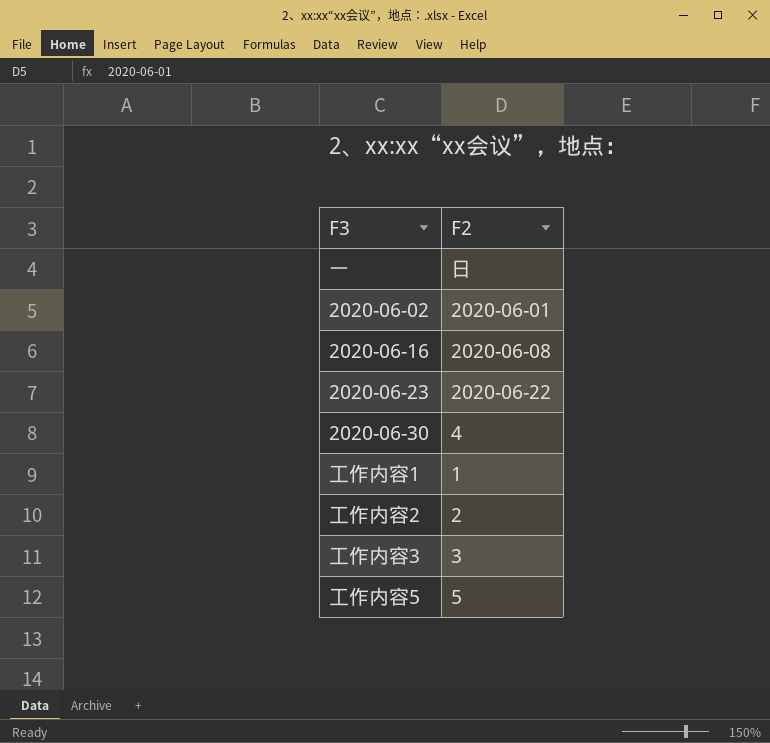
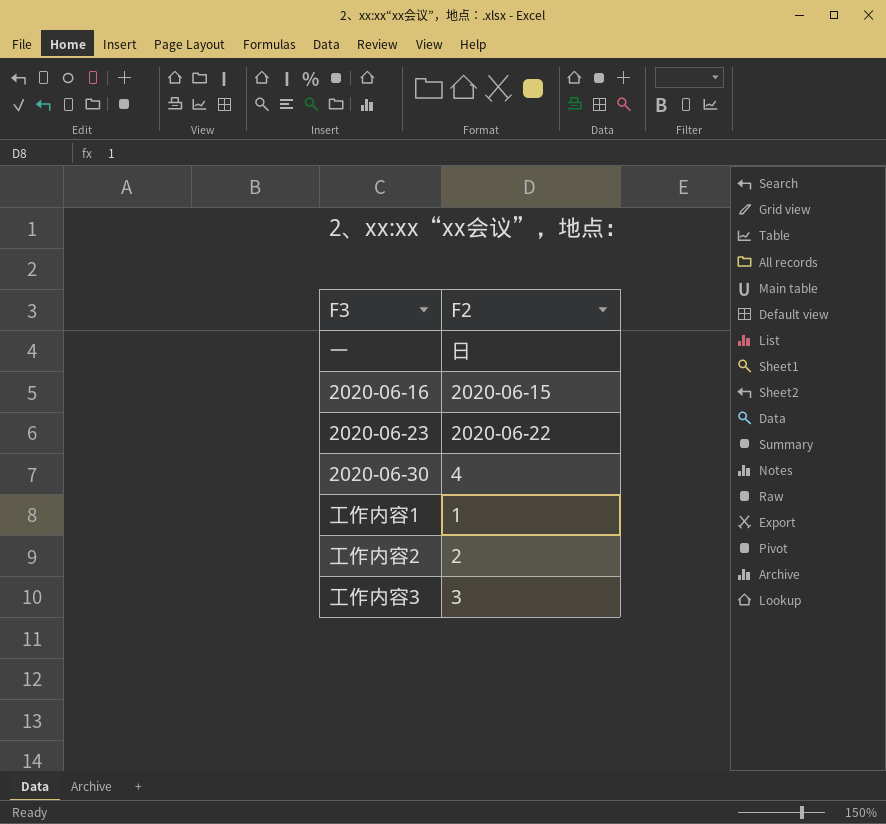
row 2020-06-02: 2020-06-01 -> none
row 工作内容5: 5 -> none
2020-06-16 | F2: 2020-06-08 -> 2020-06-15

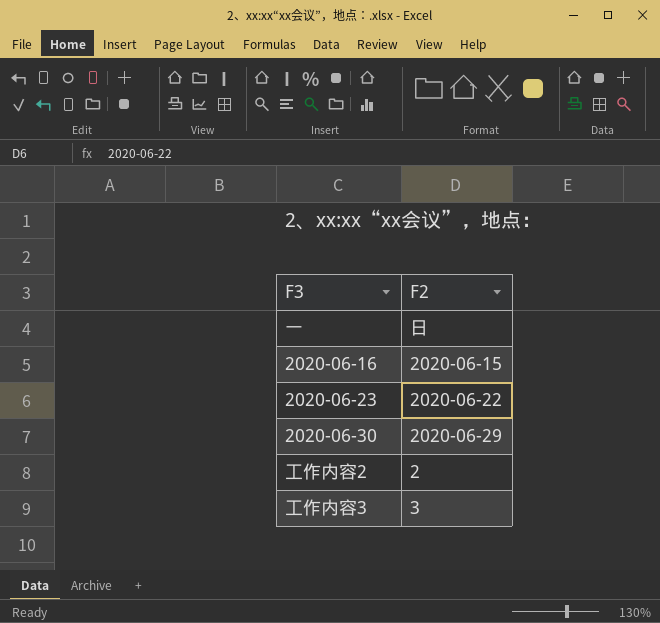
row 工作内容1: 1 -> none
2020-06-30 | F2: 4 -> 2020-06-29

